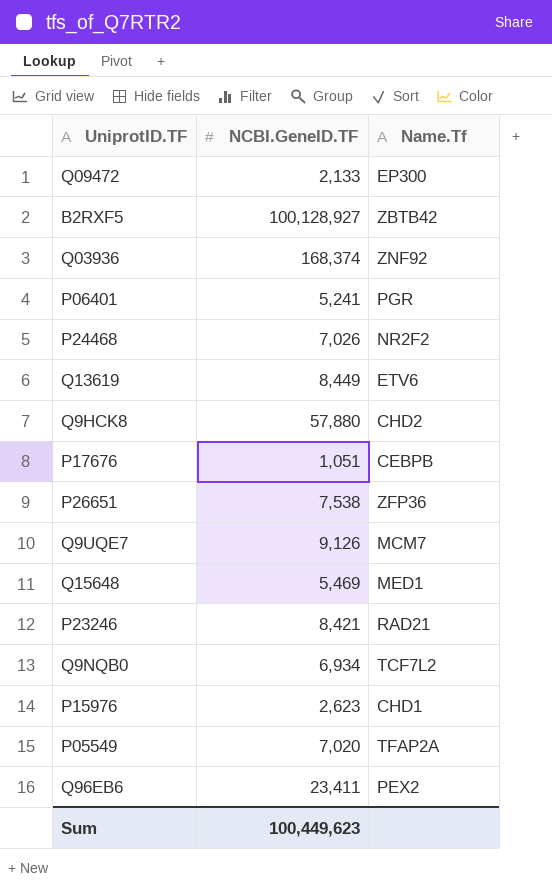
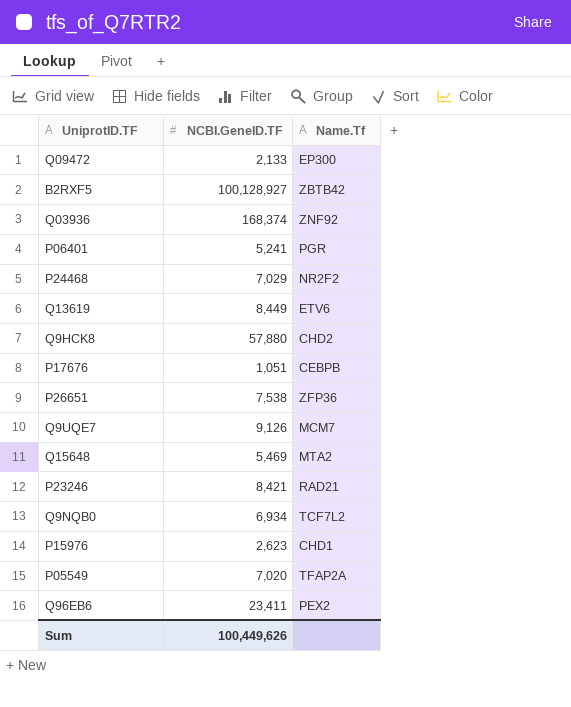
P24468 | NCBI.GeneID.TF: 7,026 -> 7,029
Q15648 | Name.Tf: MED1 -> MTA2
Sum | NCBI.GeneID.TF: 100,449,623 -> 100,449,626

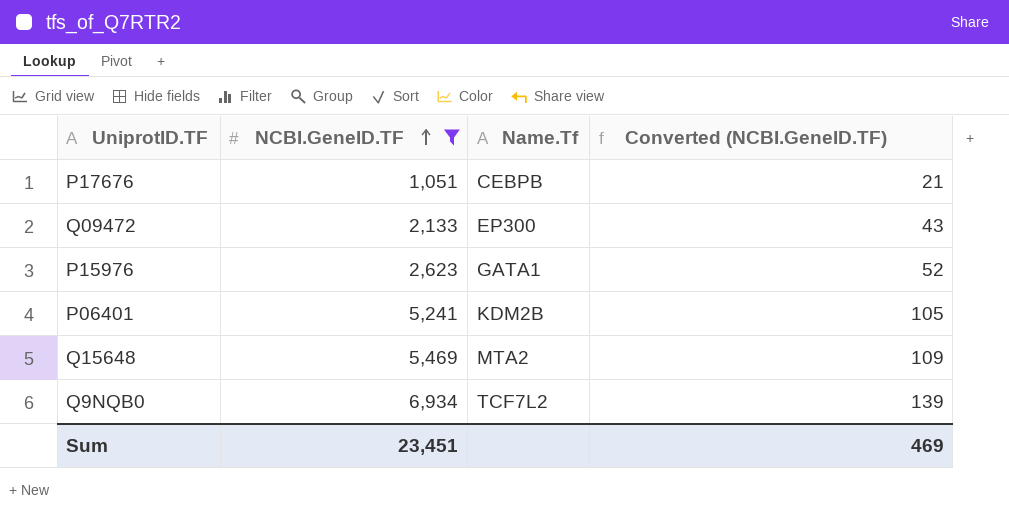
filter: none -> NCBI.GeneID.TF <= 6,934
row order: none -> NCBI.GeneID.TF ascending
column Converted (NCBI.GeneID.TF) | formula: none -> [NCBI.GeneID.TF] * 0.02
P15976 | Name.Tf: CHD1 -> GATA1
P06401 | Name.Tf: PGR -> KDM2B
Sum | NCBI.GeneID.TF: 100,449,626 -> 23,451

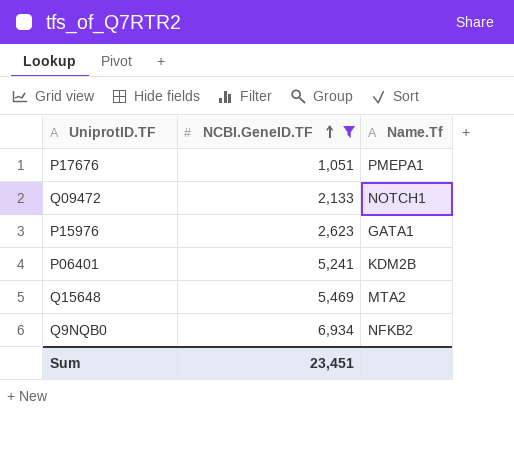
column Converted (NCBI.GeneID.TF) | formula: [NCBI.GeneID.TF] * 0.02 -> none
P17676 | Name.Tf: CEBPB -> PMEPA1
Q09472 | Name.Tf: EP300 -> NOTCH1
Q9NQB0 | Name.Tf: TCF7L2 -> NFKB2

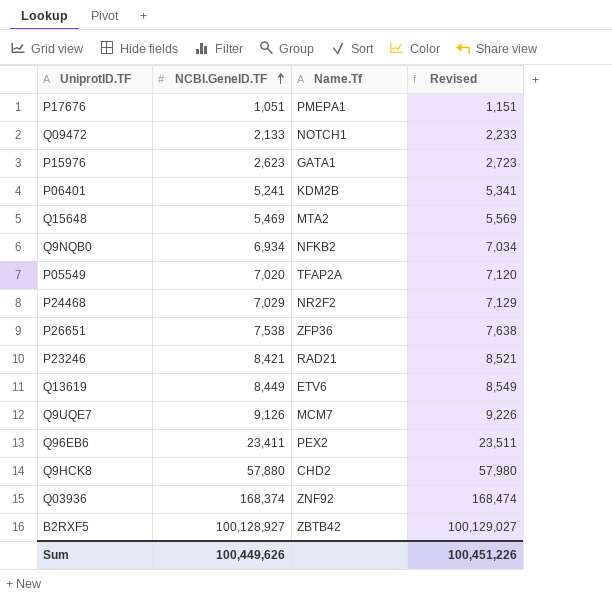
filter: NCBI.GeneID.TF <= 6,934 -> none
column Revised | formula: none -> [NCBI.GeneID.TF] + 100
Sum | NCBI.GeneID.TF: 23,451 -> 100,449,626

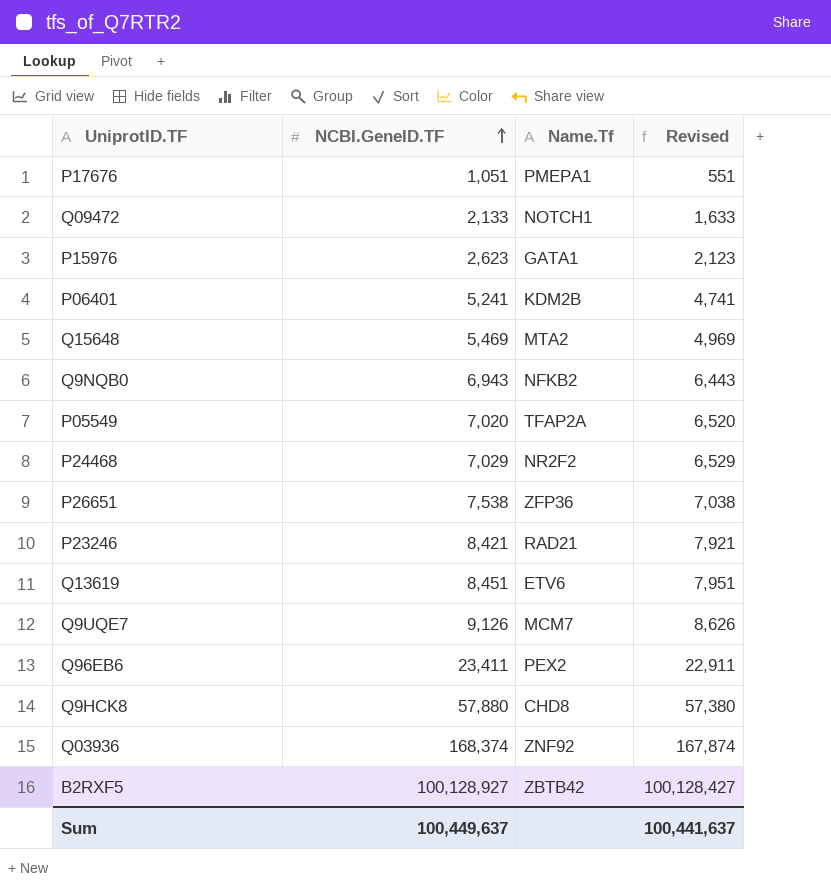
column Revised | formula: [NCBI.GeneID.TF] + 100 -> [NCBI.GeneID.TF] - 500
Q9NQB0 | NCBI.GeneID.TF: 6,934 -> 6,943
Q13619 | NCBI.GeneID.TF: 8,449 -> 8,451
Q9HCK8 | Name.Tf: CHD2 -> CHD8
Sum | NCBI.GeneID.TF: 100,449,626 -> 100,449,637
Sum | Revised: 100,451,226 -> 100,441,637

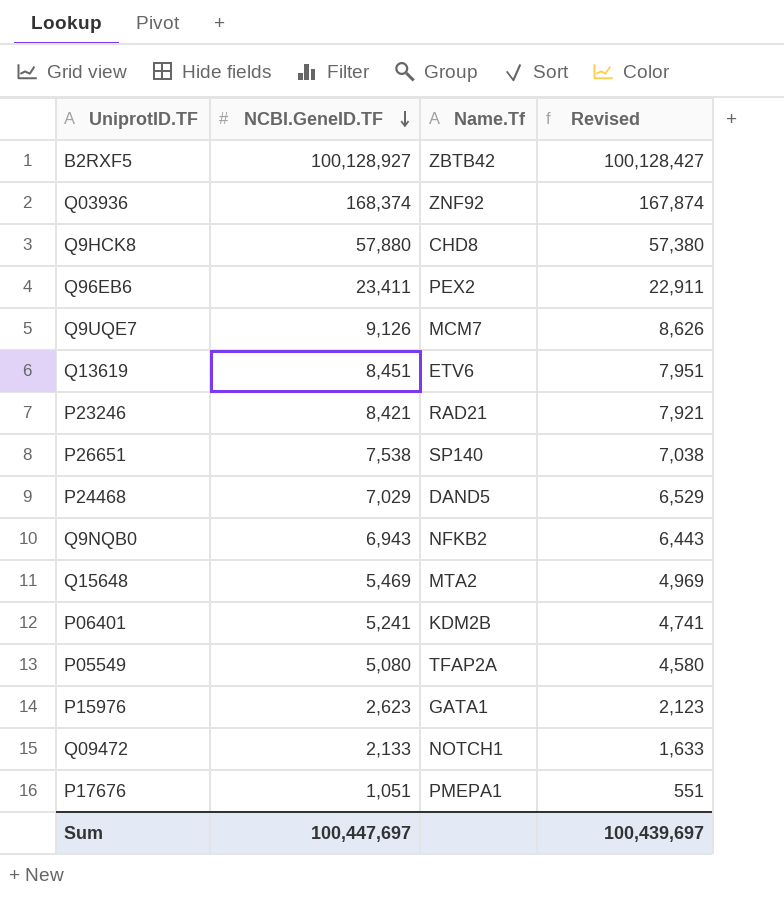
row order: NCBI.GeneID.TF ascending -> NCBI.GeneID.TF descending
P26651 | Name.Tf: ZFP36 -> SP140
P24468 | Name.Tf: NR2F2 -> DAND5
P05549 | NCBI.GeneID.TF: 7,020 -> 5,080
P05549 | Revised: 6,520 -> 4,580
Sum | NCBI.GeneID.TF: 100,449,637 -> 100,447,697
Sum | Revised: 100,441,637 -> 100,439,697

